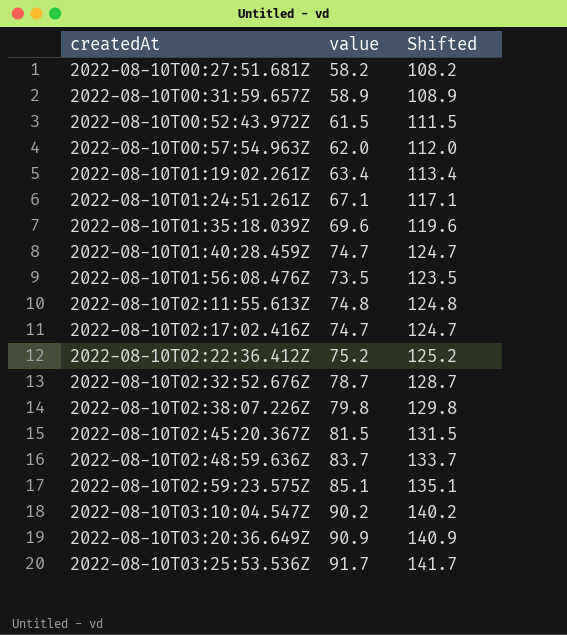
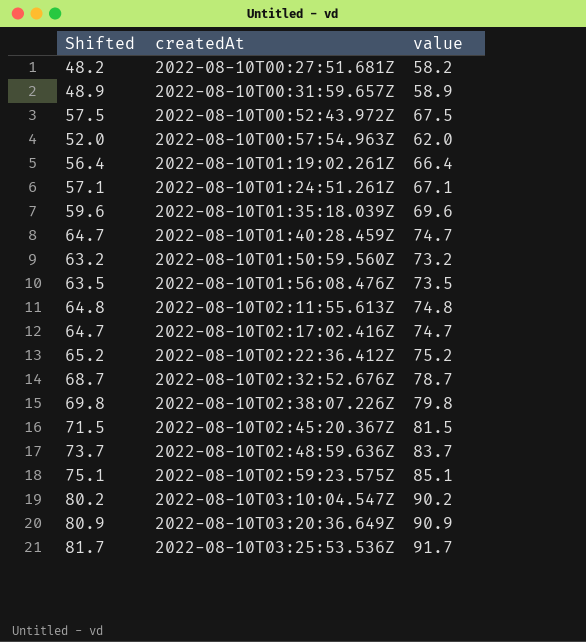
column Shifted | formula: [value] + 50 -> [value] - 10
column Shifted | position: 3 -> 1
2022-08-10T00:52:43.972Z | value: 61.5 -> 67.5
2022-08-10T01:19:02.261Z | value: 63.4 -> 66.4
row 2022-08-10T01:50:59.560Z: none -> 63.2 | 73.2

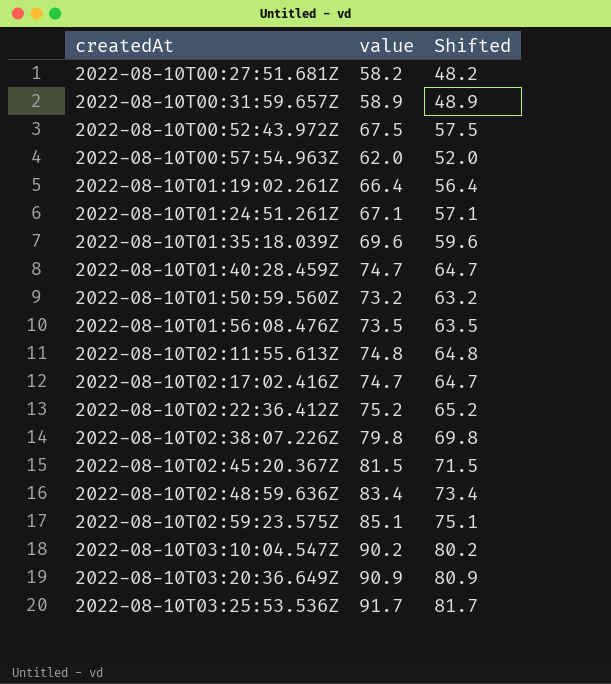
column Shifted | position: 1 -> 3
row 2022-08-10T02:32:52.676Z: 68.7 | 78.7 -> none
2022-08-10T02:48:59.636Z | value: 83.7 -> 83.4
2022-08-10T02:48:59.636Z | Shifted: 73.7 -> 73.4

